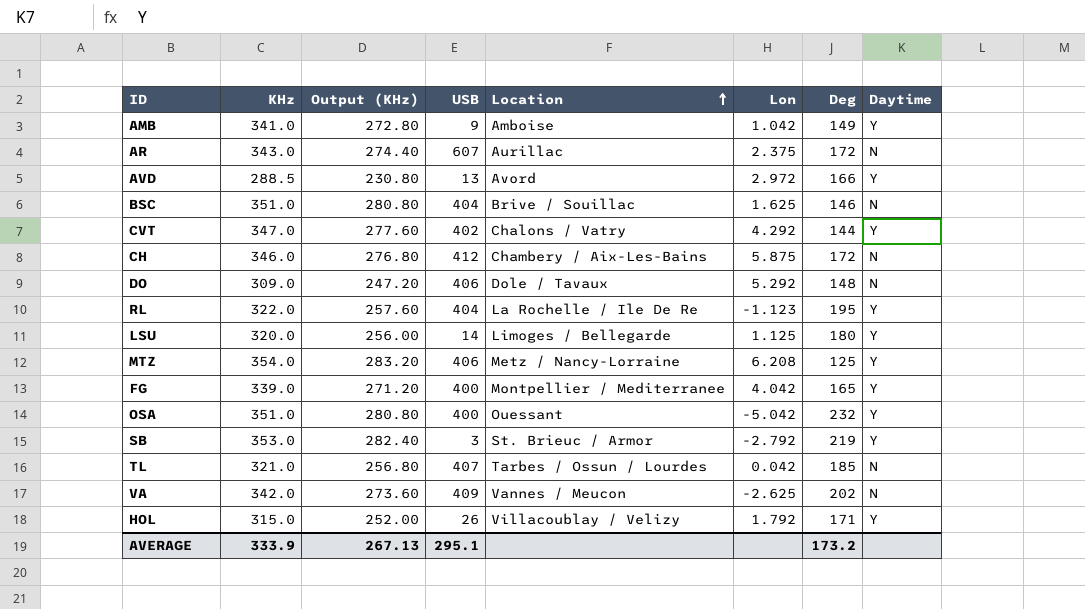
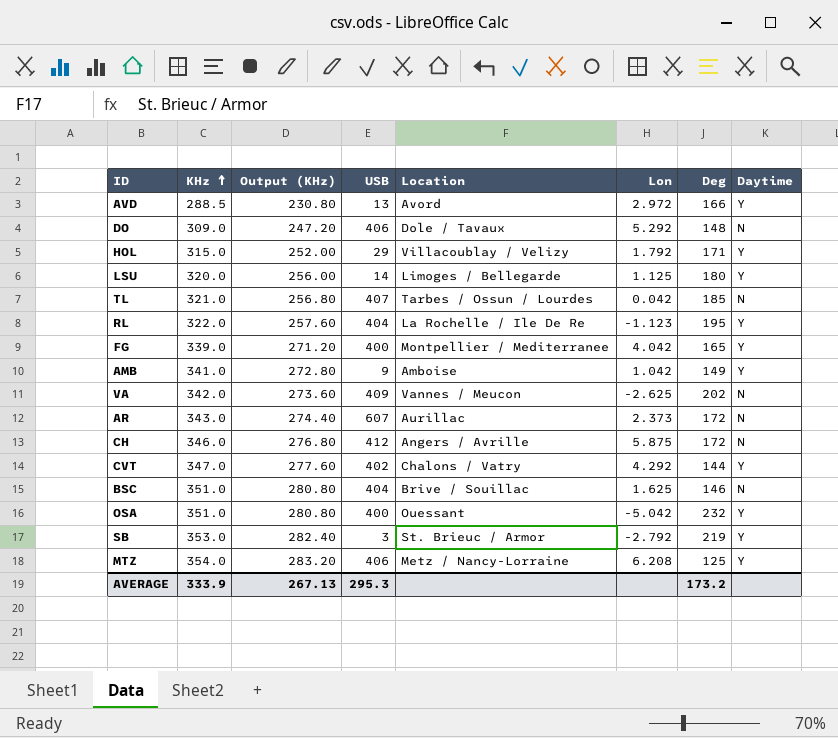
row order: Location ascending -> KHz ascending
HOL | USB: 26 -> 29
AR | Lon: 2.375 -> 2.373
CH | Location: Chambery / Aix-Les-Bains -> Angers / Avrille
AVERAGE | USB: 295.1 -> 295.3

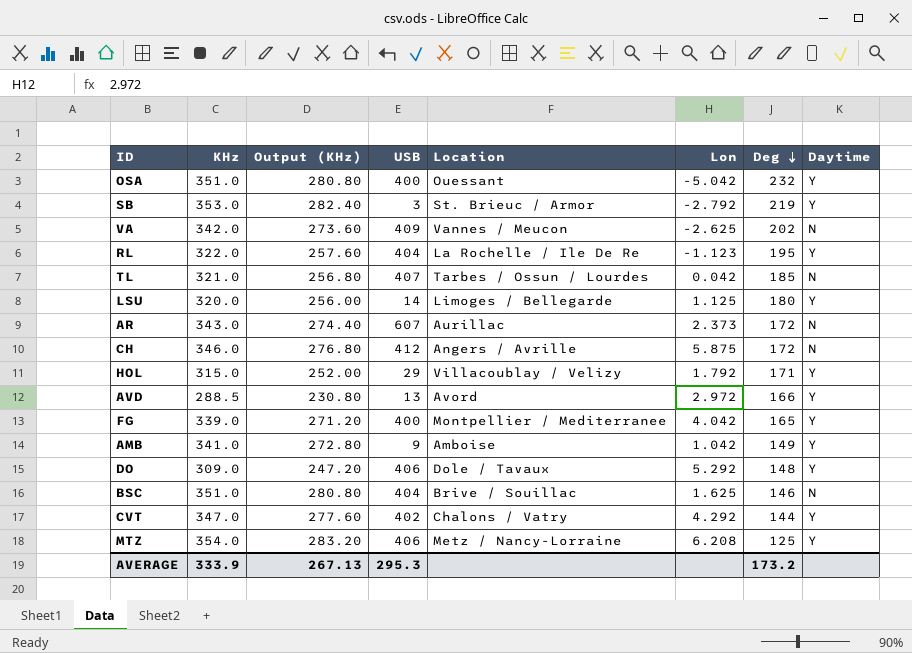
row order: KHz ascending -> Deg descending
DO | Daytime: N -> Y

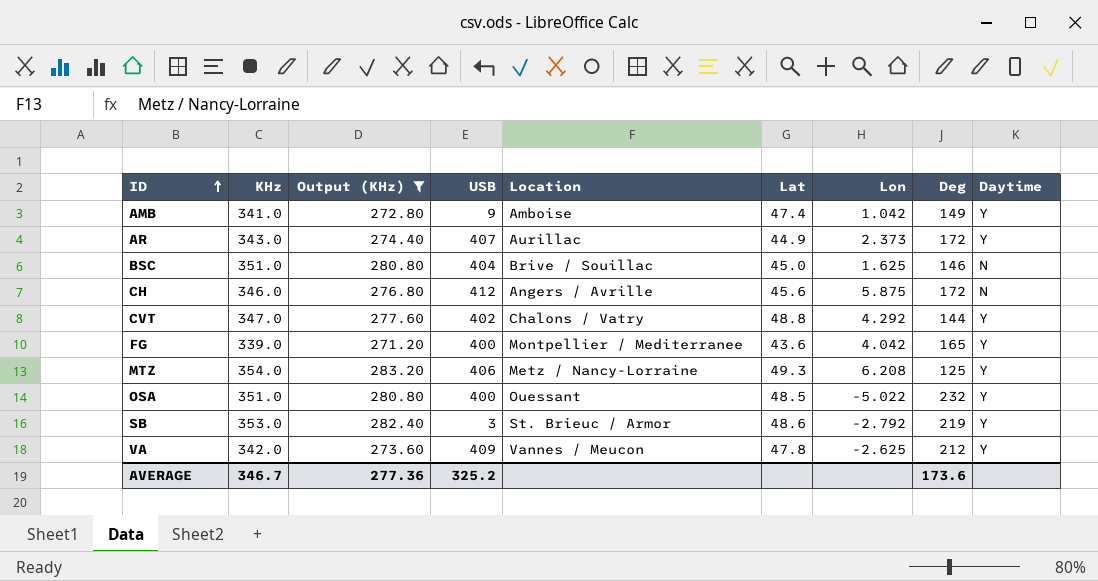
filter: none -> Output (KHz) >= 271.20
row order: Deg descending -> ID ascending
column Lat | position: none -> 6
AR | USB: 607 -> 407
AR | Daytime: N -> Y
OSA | Lon: -5.042 -> -5.022
VA | Deg: 202 -> 212
VA | Daytime: N -> Y
AVERAGE | KHz: 333.9 -> 346.7
AVERAGE | Output (KHz): 267.13 -> 277.36
AVERAGE | USB: 295.3 -> 325.2
AVERAGE | Deg: 173.2 -> 173.6

